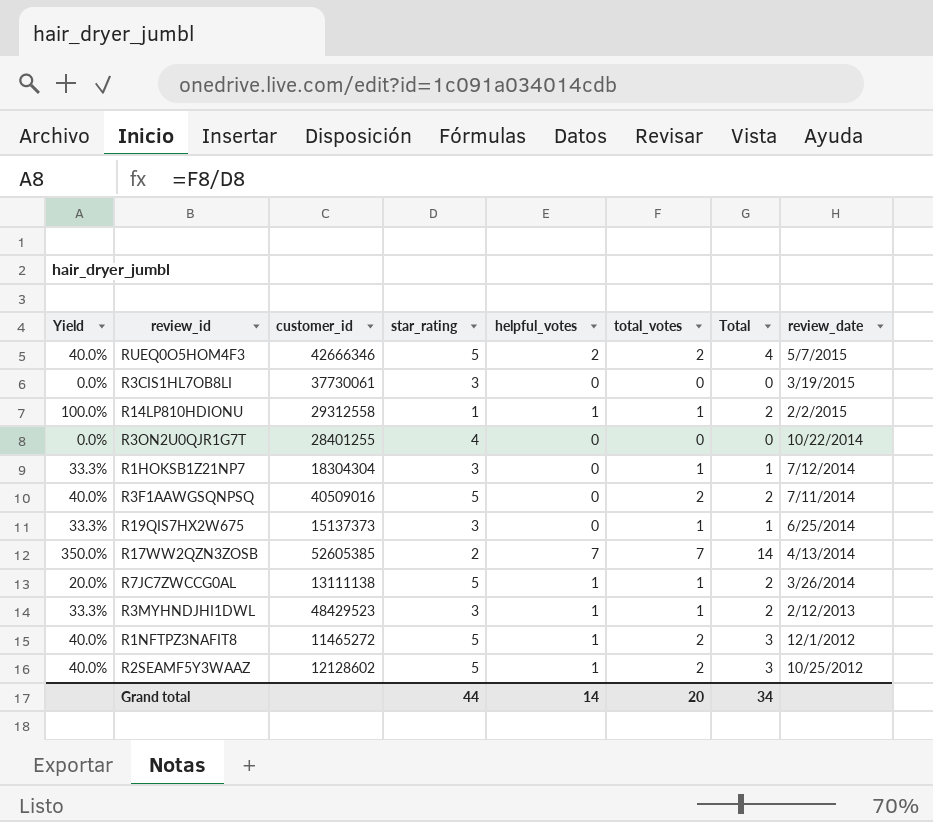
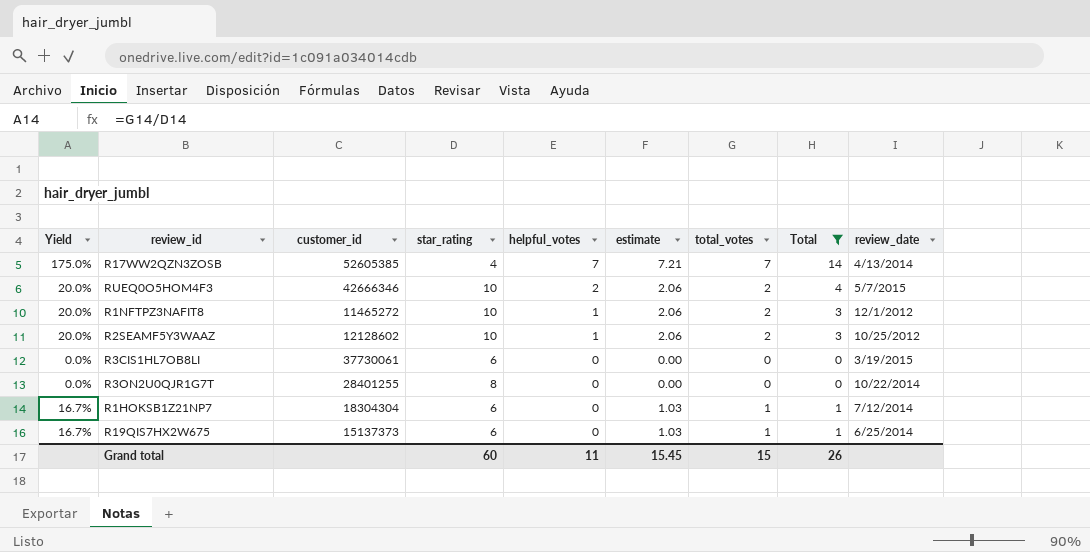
filter: none -> Total != 2
row order: review_date descending -> helpful_votes descending
column estimate | formula: none -> [total_votes] * 1.03
R17WW2QZN3ZOSB | Yield: 350.0% -> 175.0%
R17WW2QZN3ZOSB | star_rating: 2 -> 4
RUEQ0O5HOM4F3 | Yield: 40.0% -> 20.0%
RUEQ0O5HOM4F3 | star_rating: 5 -> 10
R1NFTPZ3NAFIT8 | Yield: 40.0% -> 20.0%
R1NFTPZ3NAFIT8 | star_rating: 5 -> 10
R2SEAMF5Y3WAAZ | Yield: 40.0% -> 20.0%
R2SEAMF5Y3WAAZ | star_rating: 5 -> 10
R3CIS1HL7OB8LI | star_rating: 3 -> 6
R3ON2U0QJR1G7T | star_rating: 4 -> 8
R1HOKSB1Z21NP7 | Yield: 33.3% -> 16.7%
R1HOKSB1Z21NP7 | star_rating: 3 -> 6
R19QIS7HX2W675 | Yield: 33.3% -> 16.7%
R19QIS7HX2W675 | star_rating: 3 -> 6
Grand total | star_rating: 44 -> 60
Grand total | helpful_votes: 14 -> 11
Grand total | total_votes: 20 -> 15
Grand total | Total: 34 -> 26

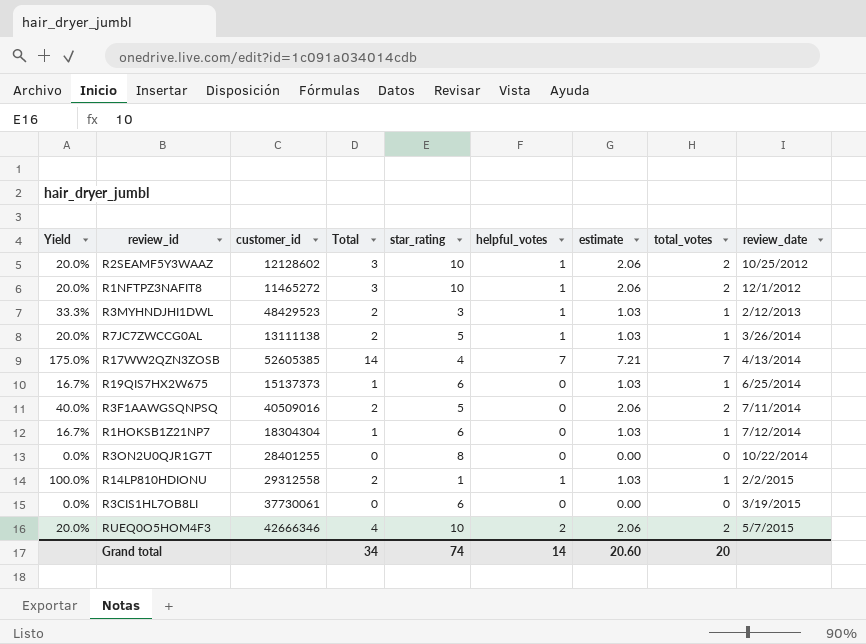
filter: Total != 2 -> none
row order: helpful_votes descending -> review_date ascending
column Total | position: 8 -> 4
Grand total | Total: 26 -> 34
Grand total | star_rating: 60 -> 74
Grand total | helpful_votes: 11 -> 14
Grand total | estimate: 15.45 -> 20.60
Grand total | total_votes: 15 -> 20

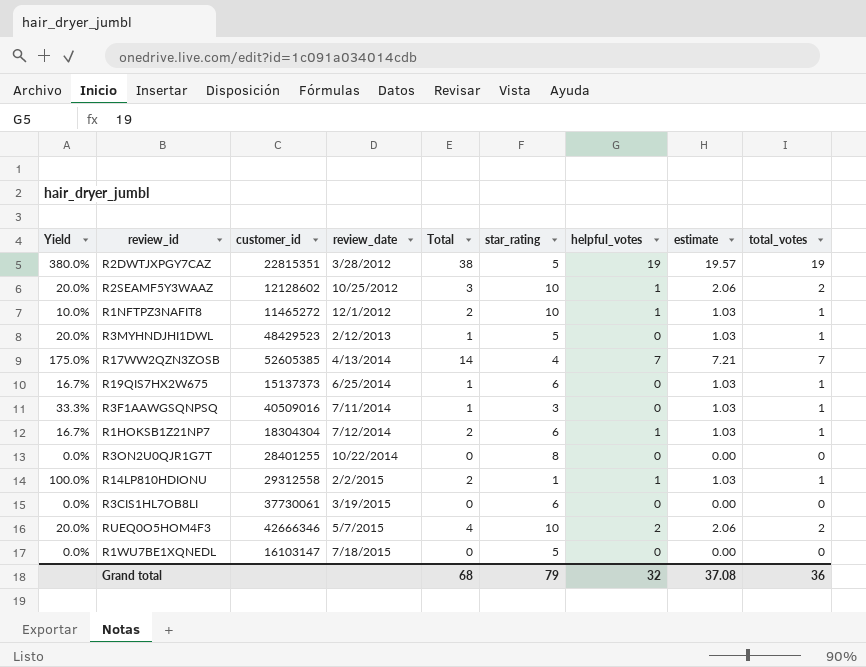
column review_date | position: 9 -> 4
row R7JC7ZWCCG0AL: 20.0% | 13111138 | 2 | 5 | 1 | 1.03 | 1 | 3/26/2014 -> none
row R2DWTJXPGY7CAZ: none -> 380.0% | 22815351 | 3/28/2012 | 38 | 5 | 19 | 19.57 | 19
R1NFTPZ3NAFIT8 | Yield: 20.0% -> 10.0%
R1NFTPZ3NAFIT8 | Total: 3 -> 2
R1NFTPZ3NAFIT8 | estimate: 2.06 -> 1.03
R1NFTPZ3NAFIT8 | total_votes: 2 -> 1
R3MYHNDJHI1DWL | Yield: 33.3% -> 20.0%
R3MYHNDJHI1DWL | Total: 2 -> 1
R3MYHNDJHI1DWL | star_rating: 3 -> 5
R3MYHNDJHI1DWL | helpful_votes: 1 -> 0
R3F1AAWGSQNPSQ | Yield: 40.0% -> 33.3%
R3F1AAWGSQNPSQ | Total: 2 -> 1
R3F1AAWGSQNPSQ | star_rating: 5 -> 3
R3F1AAWGSQNPSQ | estimate: 2.06 -> 1.03
R3F1AAWGSQNPSQ | total_votes: 2 -> 1
R1HOKSB1Z21NP7 | Total: 1 -> 2
R1HOKSB1Z21NP7 | helpful_votes: 0 -> 1
row R1WU7BE1XQNEDL: none -> 0.0% | 16103147 | 7/18/2015 | 0 | 5 | 0 | 0.00 | 0
Grand total | Total: 34 -> 68
Grand total | star_rating: 74 -> 79
Grand total | helpful_votes: 14 -> 32
Grand total | estimate: 20.60 -> 37.08
Grand total | total_votes: 20 -> 36

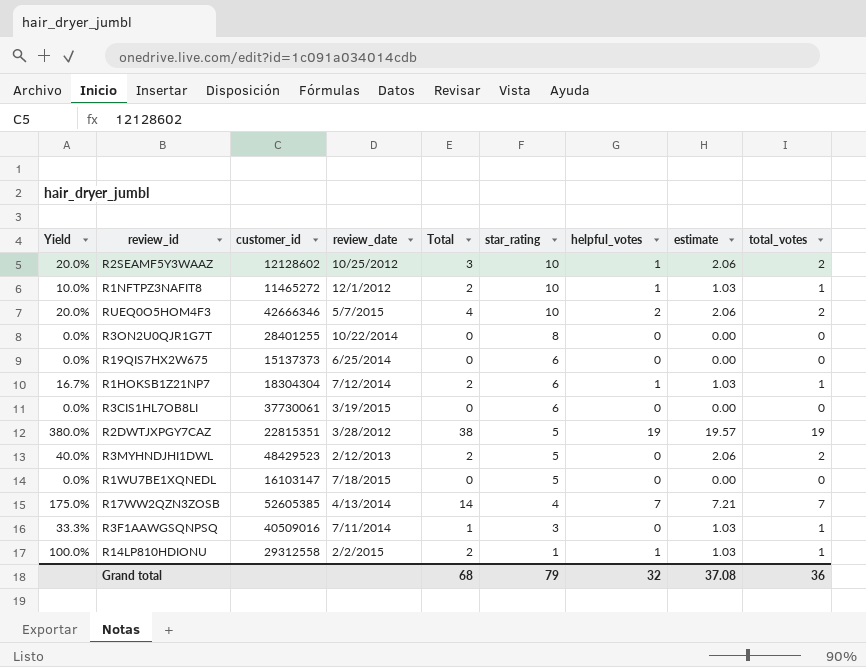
row order: review_date ascending -> star_rating descending
R19QIS7HX2W675 | Yield: 16.7% -> 0.0%
R19QIS7HX2W675 | Total: 1 -> 0
R19QIS7HX2W675 | estimate: 1.03 -> 0.00
R19QIS7HX2W675 | total_votes: 1 -> 0
R3MYHNDJHI1DWL | Yield: 20.0% -> 40.0%
R3MYHNDJHI1DWL | Total: 1 -> 2
R3MYHNDJHI1DWL | estimate: 1.03 -> 2.06
R3MYHNDJHI1DWL | total_votes: 1 -> 2

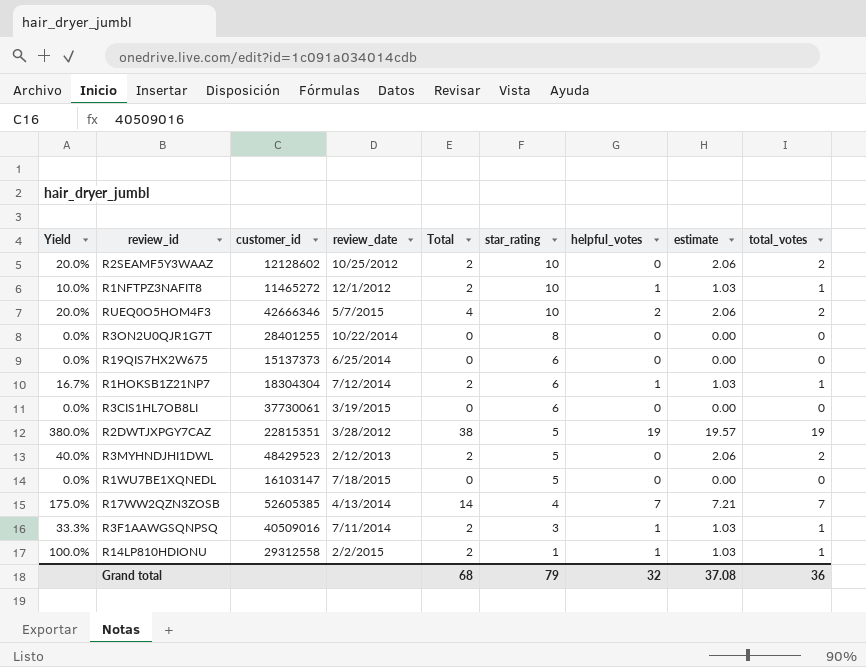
R2SEAMF5Y3WAAZ | Total: 3 -> 2
R2SEAMF5Y3WAAZ | helpful_votes: 1 -> 0
R3F1AAWGSQNPSQ | Total: 1 -> 2
R3F1AAWGSQNPSQ | helpful_votes: 0 -> 1

